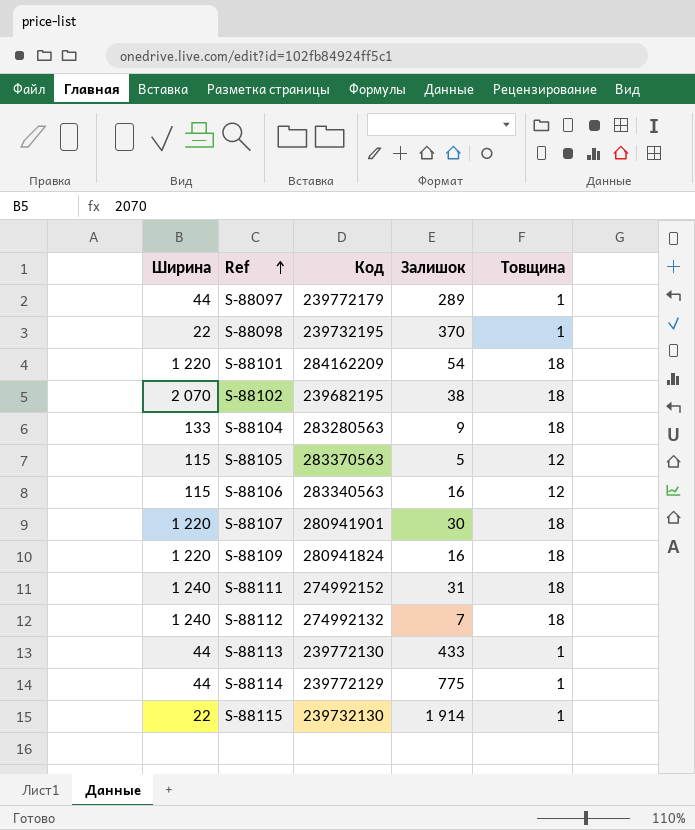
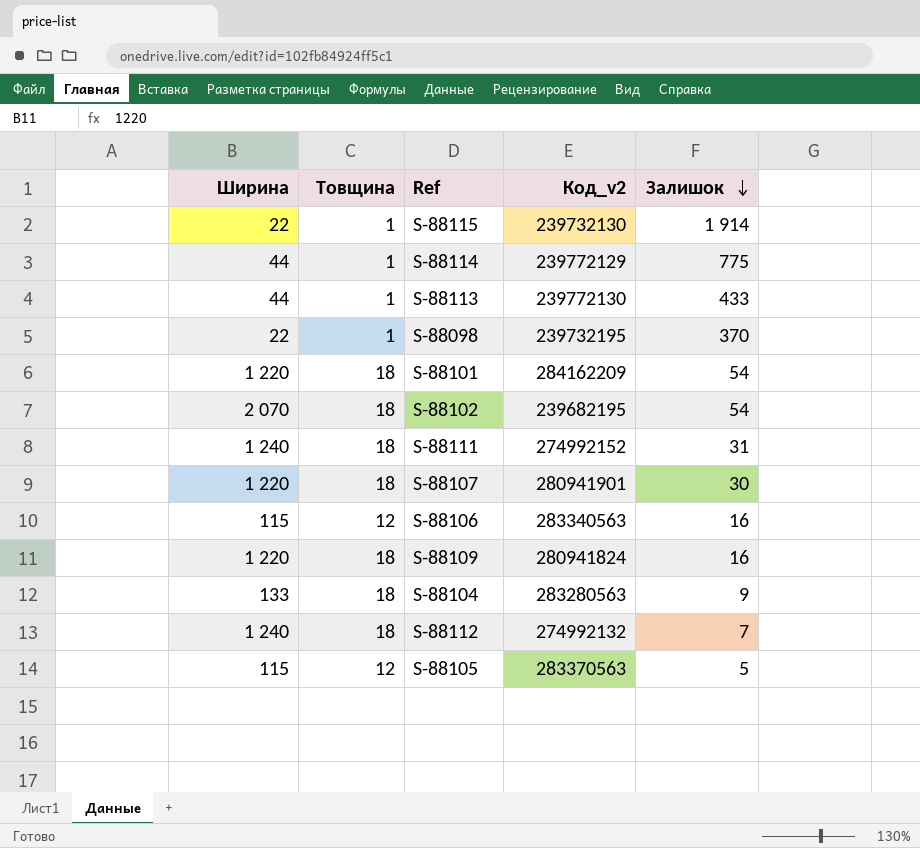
row order: Ref ascending -> Залишок descending
column Товщина | position: 5 -> 2
column name: Код -> Код_v2
row S-88097: 44 | 239772179 | 289 | 1 -> none
S-88102 | Залишок: 38 -> 54

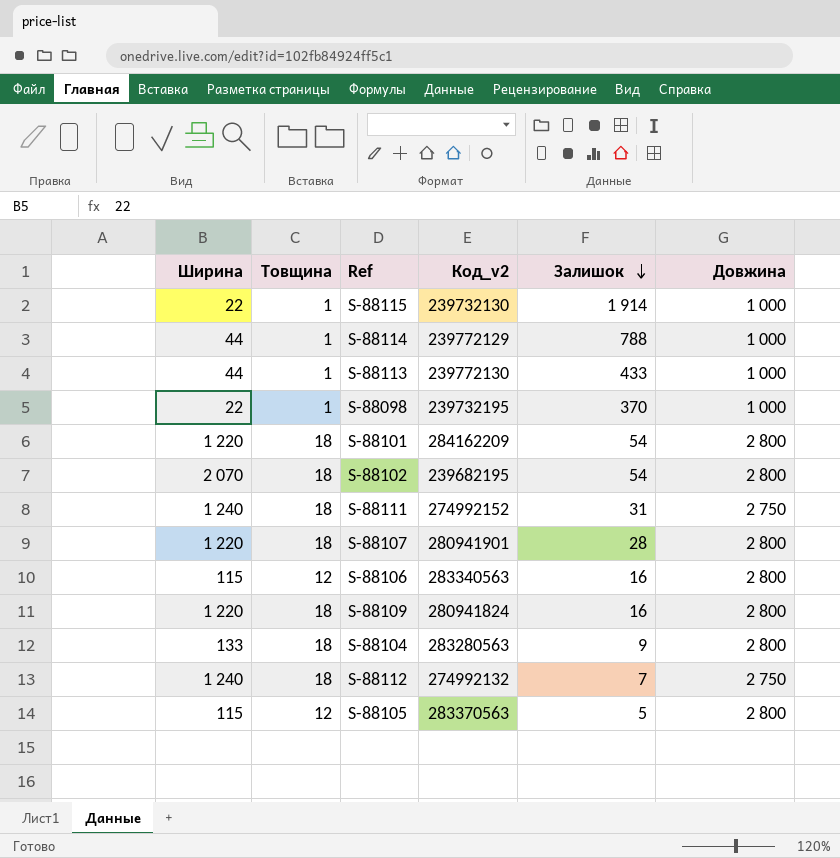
column Довжина | position: none -> 6
S-88114 | Залишок: 775 -> 788
S-88107 | Залишок: 30 -> 28

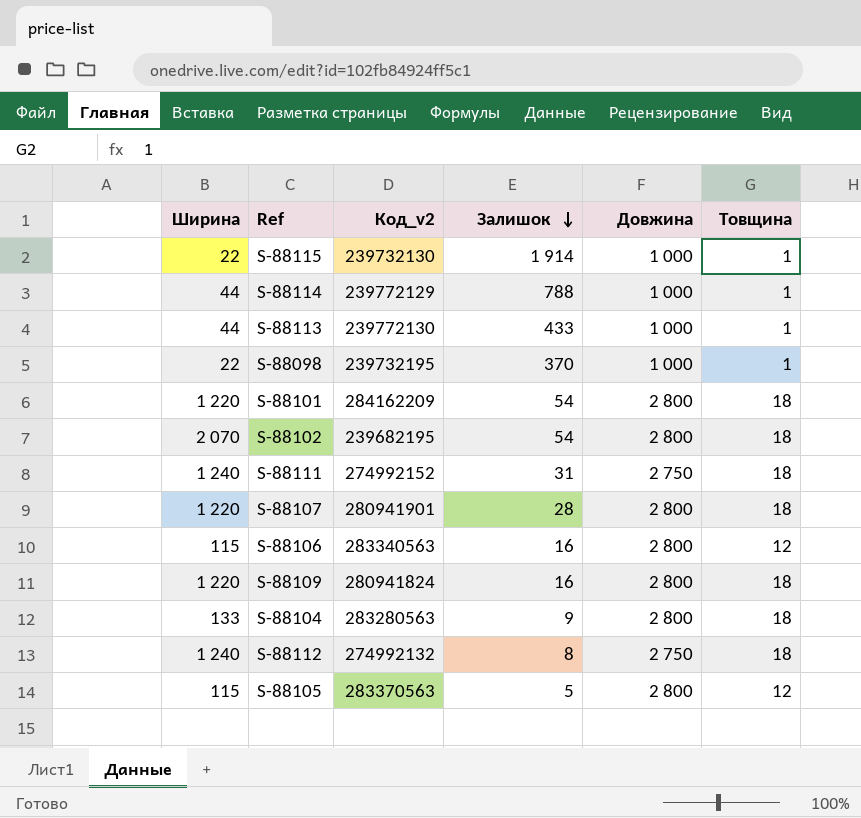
column Товщина | position: 2 -> 6
S-88112 | Залишок: 7 -> 8

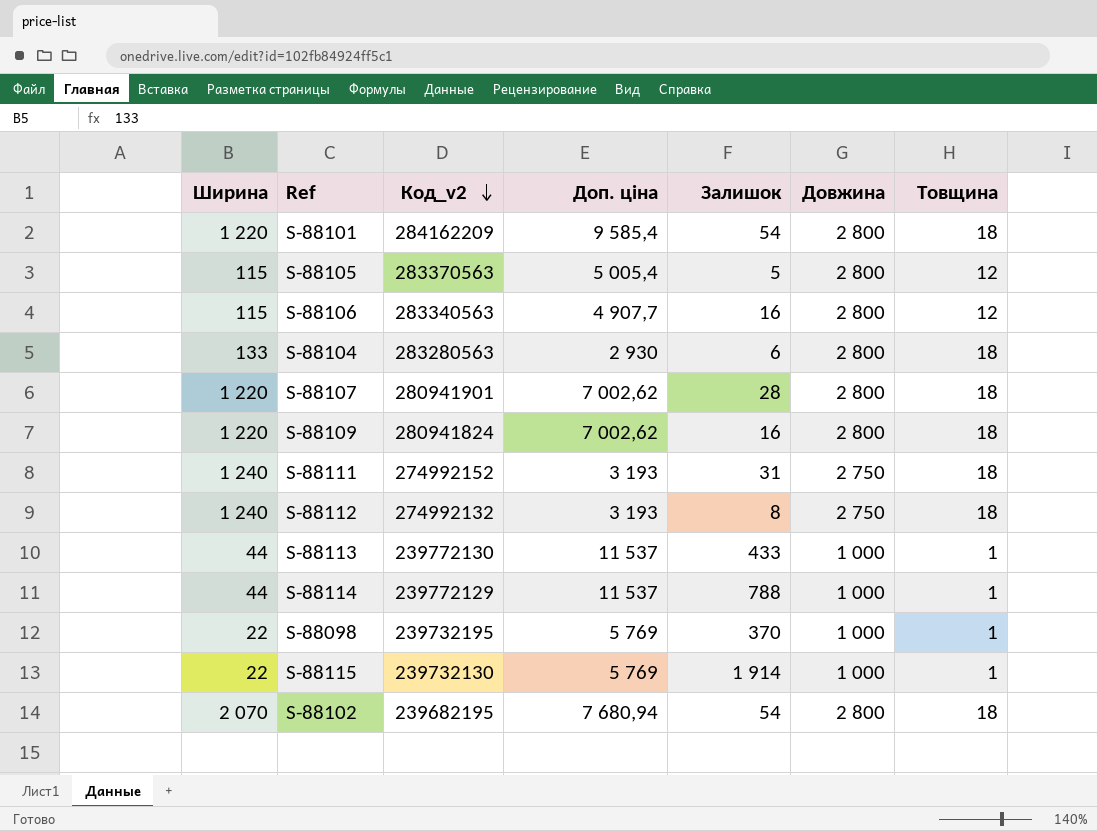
row order: Залишок descending -> Код_v2 descending
column Доп. ціна | position: none -> 4
S-88104 | Залишок: 9 -> 6

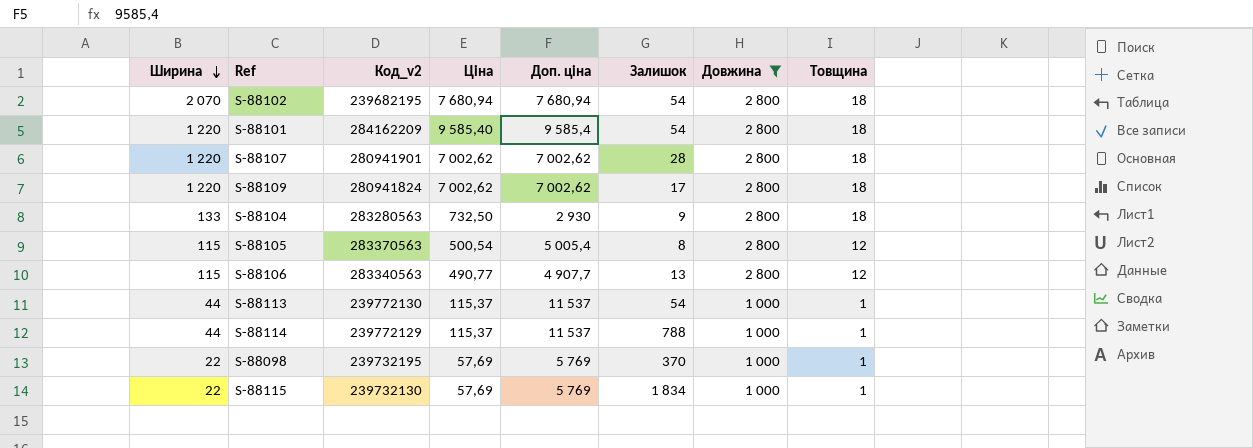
filter: none -> Довжина != 2 750
row order: Код_v2 descending -> Ширина descending
column Ціна | position: none -> 4
S-88109 | Залишок: 16 -> 17
S-88104 | Залишок: 6 -> 9
S-88105 | Залишок: 5 -> 8
S-88106 | Залишок: 16 -> 13
S-88113 | Залишок: 433 -> 54
S-88115 | Залишок: 1 914 -> 1 834

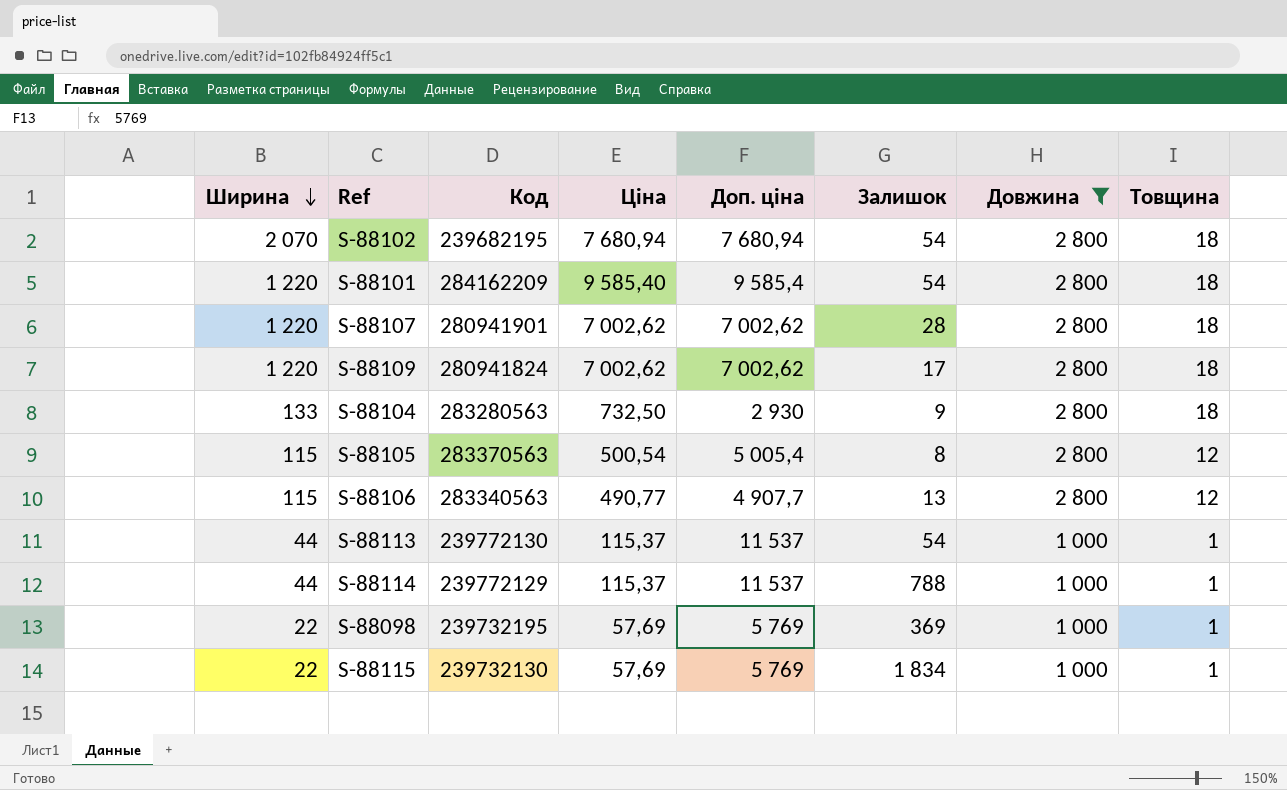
column name: Код_v2 -> Код
S-88098 | Залишок: 370 -> 369

